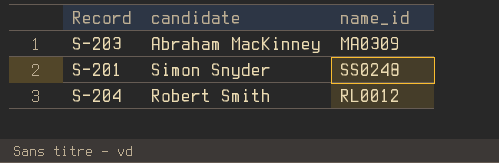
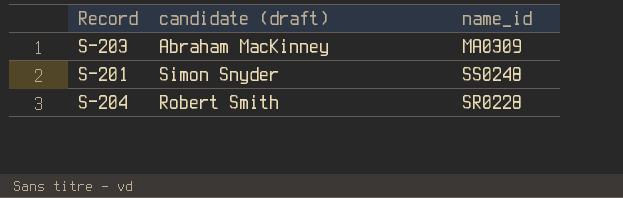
column name: candidate -> candidate (draft)
S-204 | name_id: RL0012 -> SR0228

